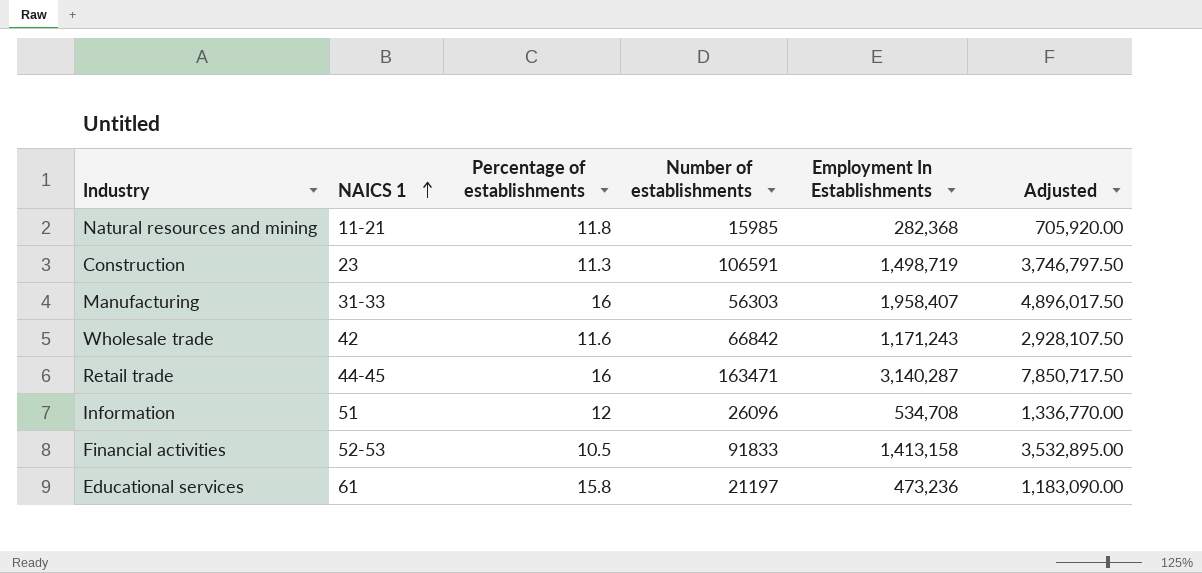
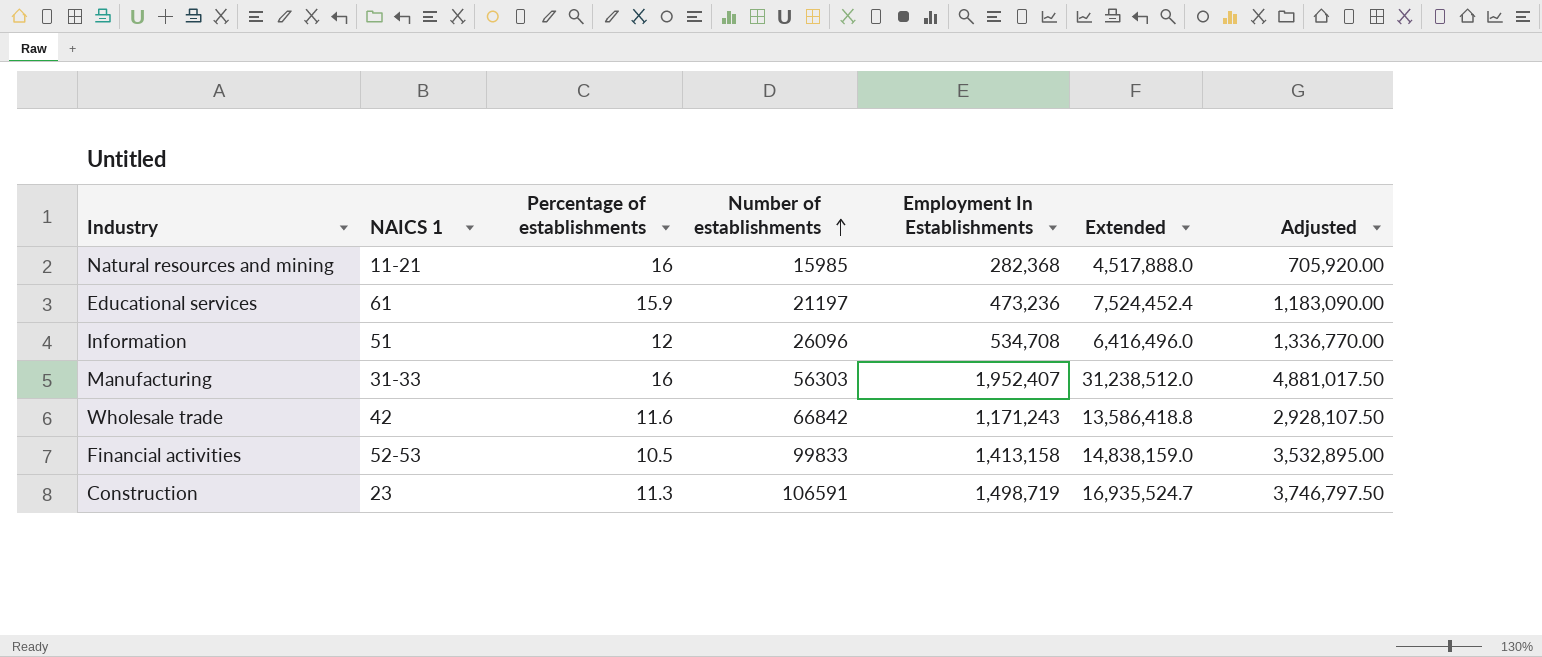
row order: NAICS 1 ascending -> Number of establishments ascending
column Extended | formula: none -> [Percentage of establishments] * [Employment In Establishments]
row Retail trade: 44-45 | 16 | 163471 | 3,140,287 | 7,850,717.50 -> none
Natural resources and mining | Percentage of establishments: 11.8 -> 16
Educational services | Percentage of establishments: 15.8 -> 15.9
Manufacturing | Employment In Establishments: 1,958,407 -> 1,952,407
Manufacturing | Adjusted: 4,896,017.50 -> 4,881,017.50
Financial activities | Number of establishments: 91833 -> 99833

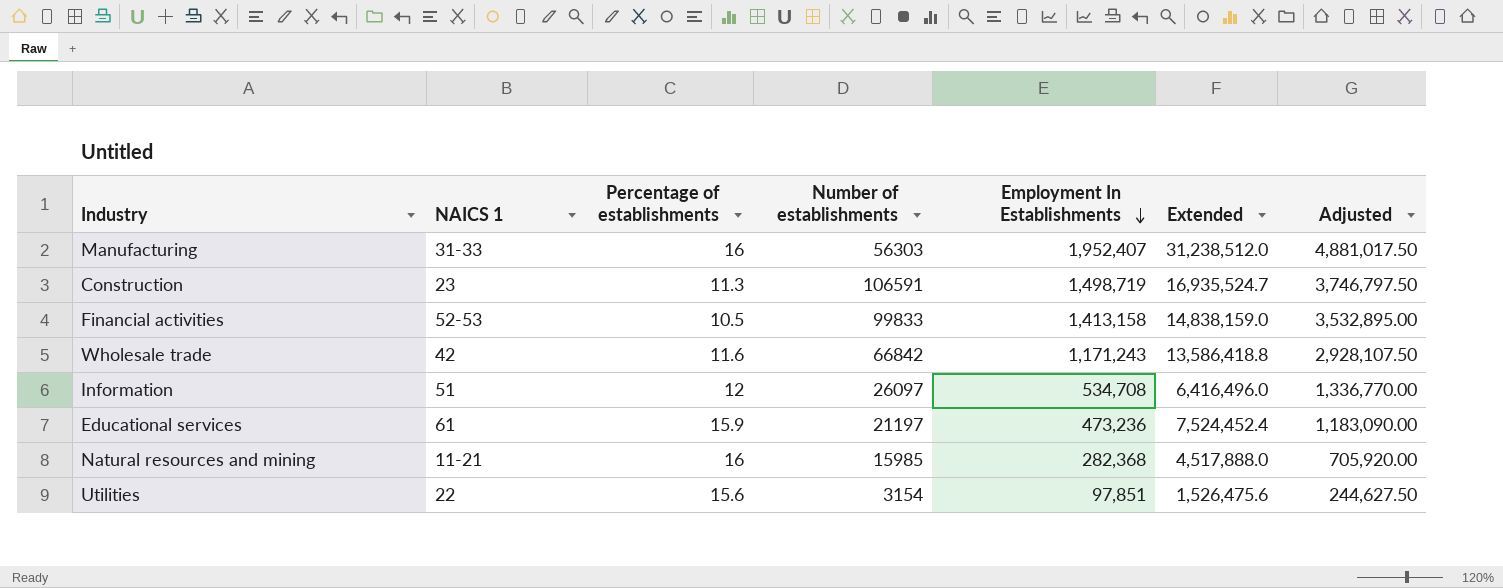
row order: Number of establishments ascending -> Employment In Establishments descending
Information | Number of establishments: 26096 -> 26097
row Utilities: none -> 22 | 15.6 | 3154 | 97,851 | 1,526,475.6 | 244,627.50

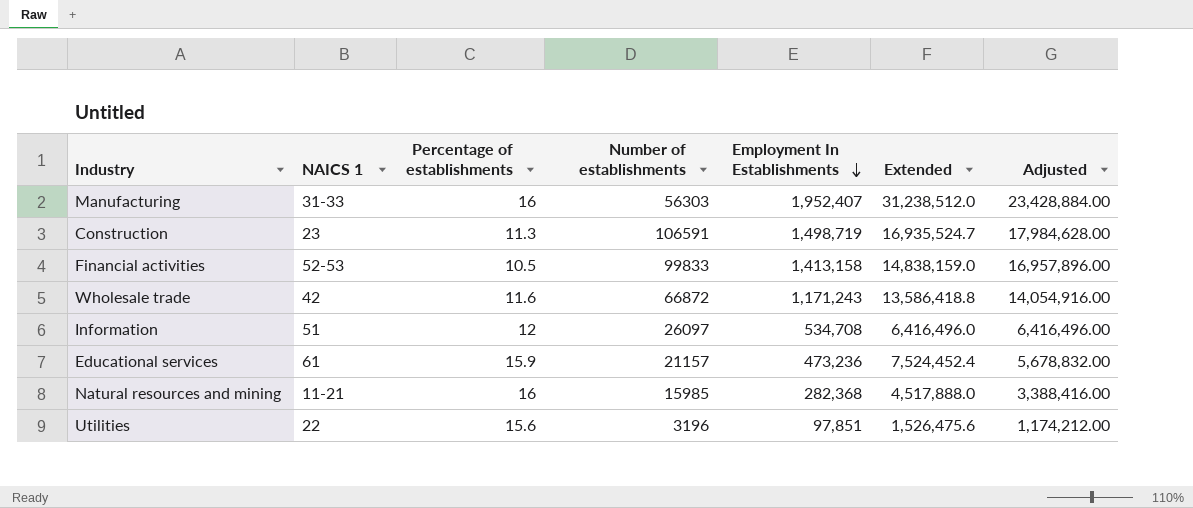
column Adjusted | formula: [Employment In Establishments] * 2.5 -> [Employment In Establishments] * 12
Wholesale trade | Number of establishments: 66842 -> 66872
Educational services | Number of establishments: 21197 -> 21157
Utilities | Number of establishments: 3154 -> 3196

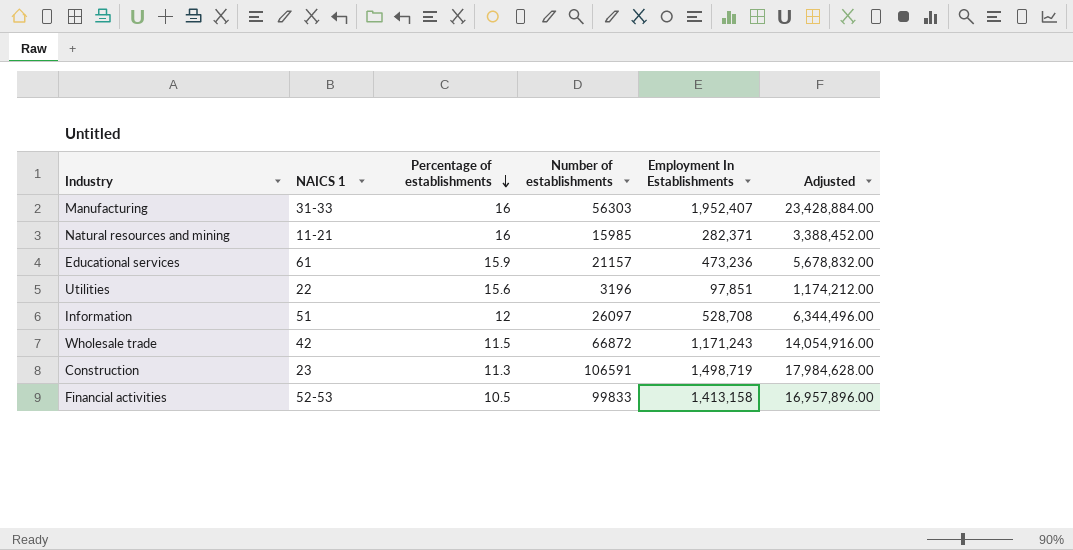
row order: Employment In Establishments descending -> Percentage of establishments descending
column Extended | formula: [Percentage of establishments] * [Employment In Establishments] -> none
Natural resources and mining | Employment In Establishments: 282,368 -> 282,371
Natural resources and mining | Adjusted: 3,388,416.00 -> 3,388,452.00
Information | Employment In Establishments: 534,708 -> 528,708
Information | Adjusted: 6,416,496.00 -> 6,344,496.00
Wholesale trade | Percentage of establishments: 11.6 -> 11.5

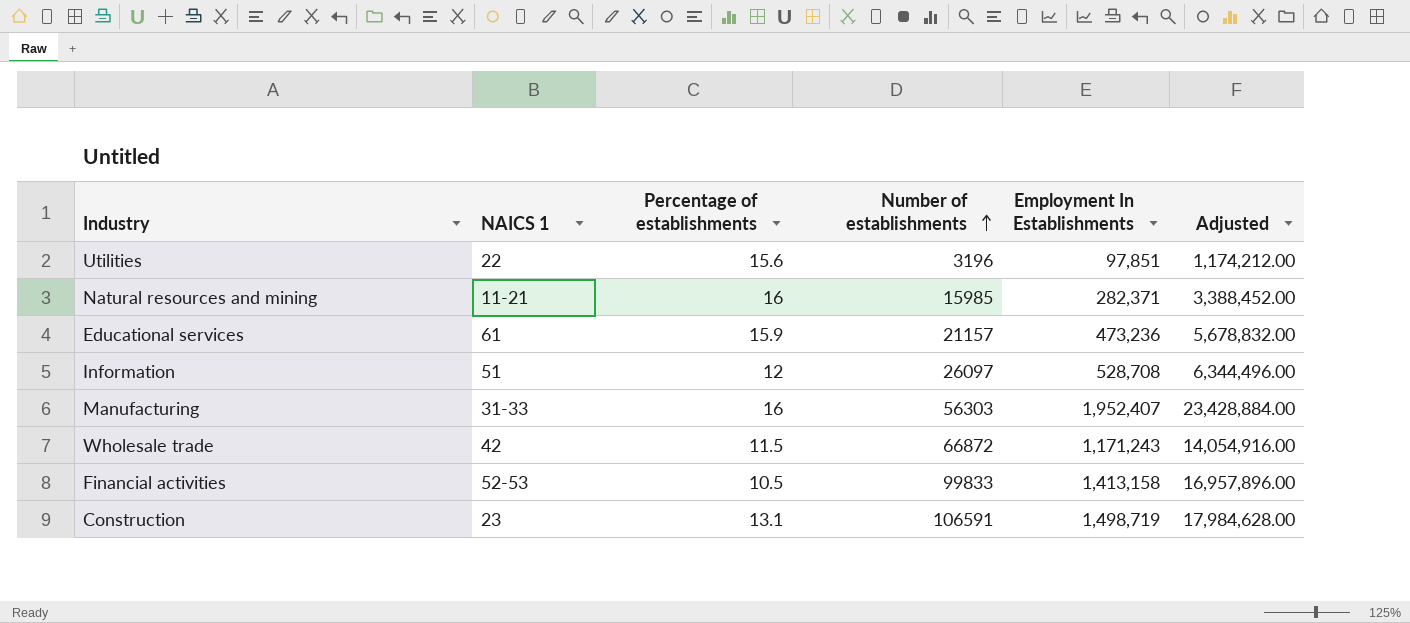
row order: Percentage of establishments descending -> Number of establishments ascending
Construction | Percentage of establishments: 11.3 -> 13.1

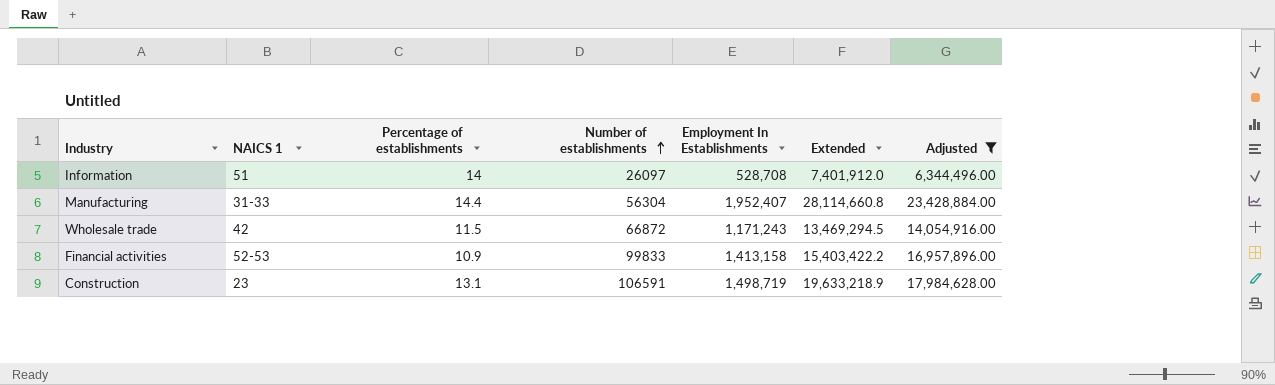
filter: none -> Adjusted >= 6,344,496.00
column Extended | formula: none -> [Percentage of establishments] * [Employment In Establishments]
Information | Percentage of establishments: 12 -> 14
Manufacturing | Percentage of establishments: 16 -> 14.4
Manufacturing | Number of establishments: 56303 -> 56304
Financial activities | Percentage of establishments: 10.5 -> 10.9

